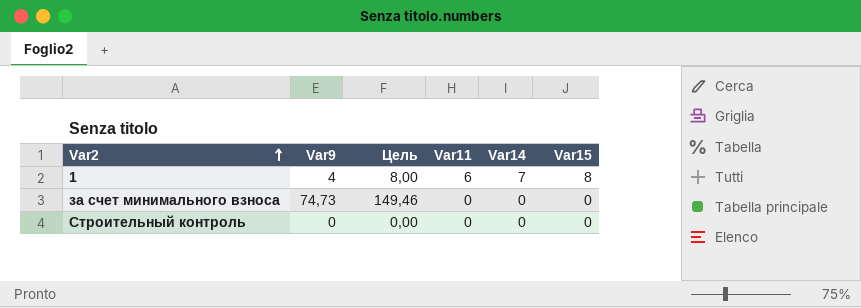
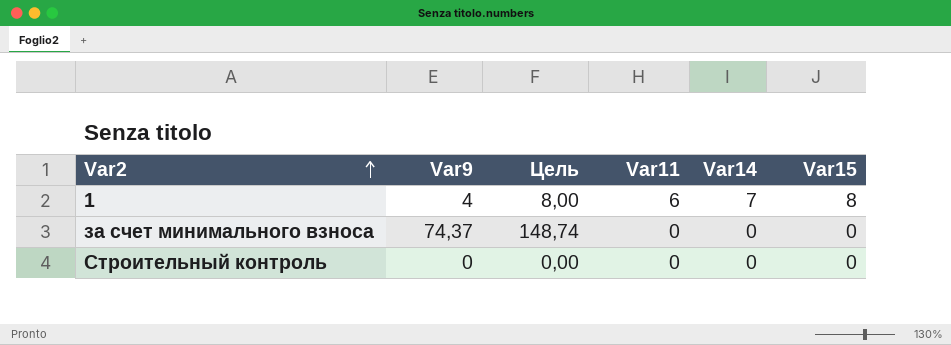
за счет минимального взноса | Var9: 74,73 -> 74,37
за счет минимального взноса | Цель: 149,46 -> 148,74

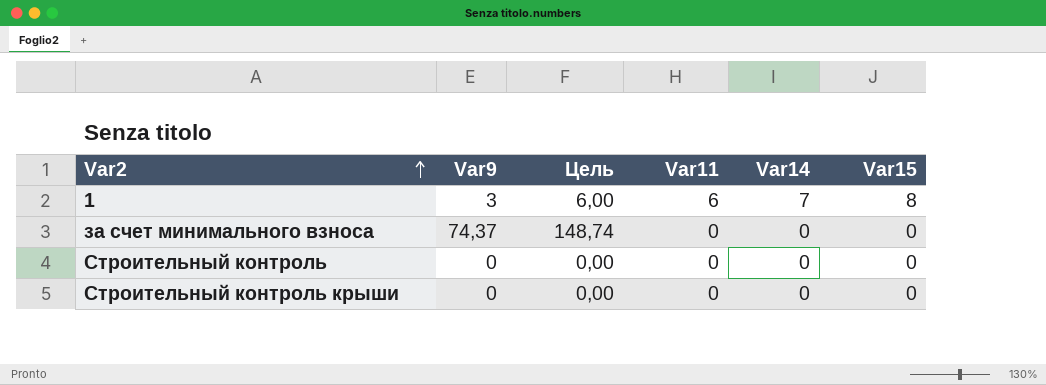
1 | Var9: 4 -> 3
1 | Цель: 8,00 -> 6,00
row Строительный контроль крыши: none -> 0 | 0,00 | 0 | 0 | 0

